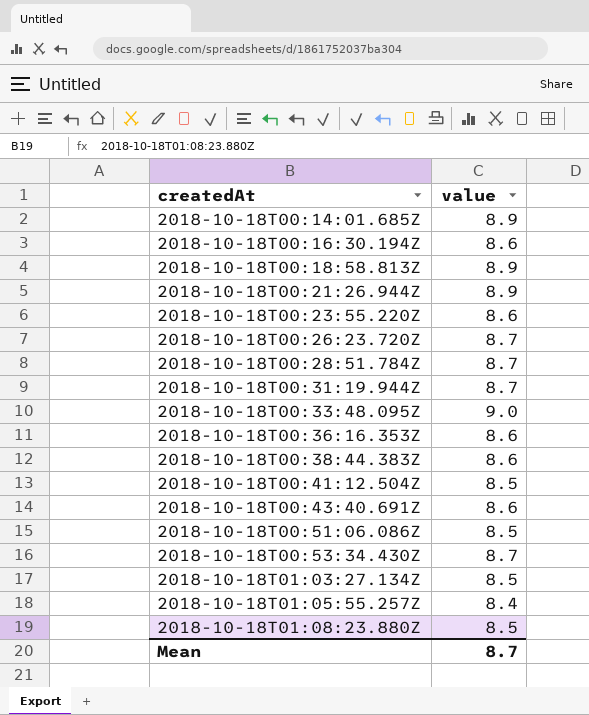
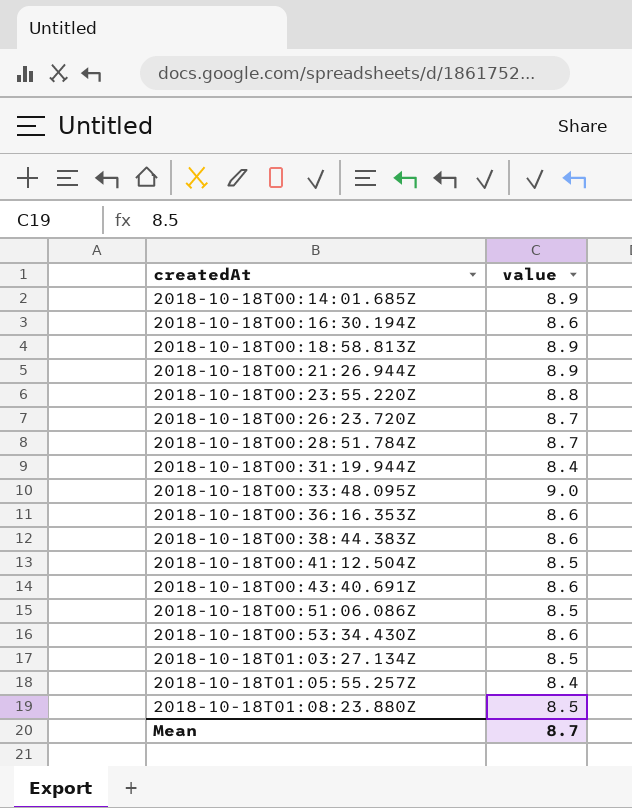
2018-10-18T00:23:55.220Z | value: 8.6 -> 8.8
2018-10-18T00:31:19.944Z | value: 8.7 -> 8.4
2018-10-18T00:53:34.430Z | value: 8.7 -> 8.6

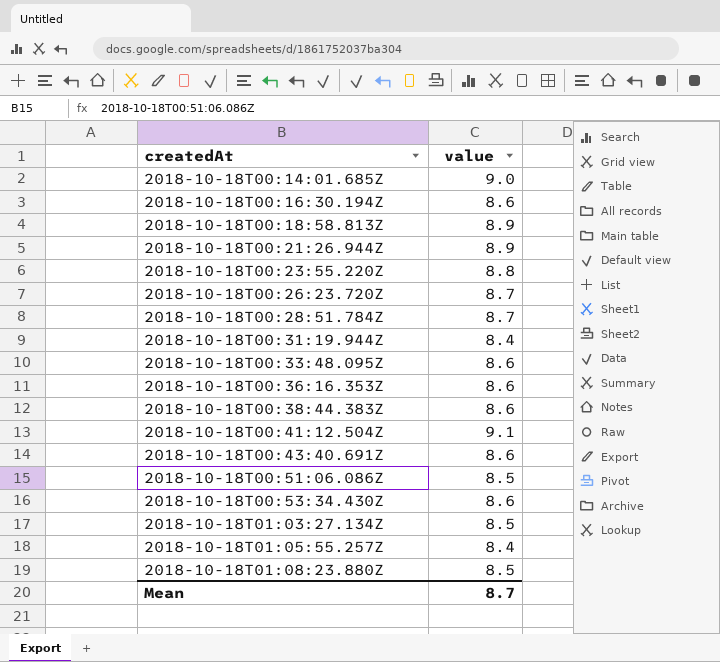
2018-10-18T00:14:01.685Z | value: 8.9 -> 9.0
2018-10-18T00:33:48.095Z | value: 9.0 -> 8.6
2018-10-18T00:41:12.504Z | value: 8.5 -> 9.1

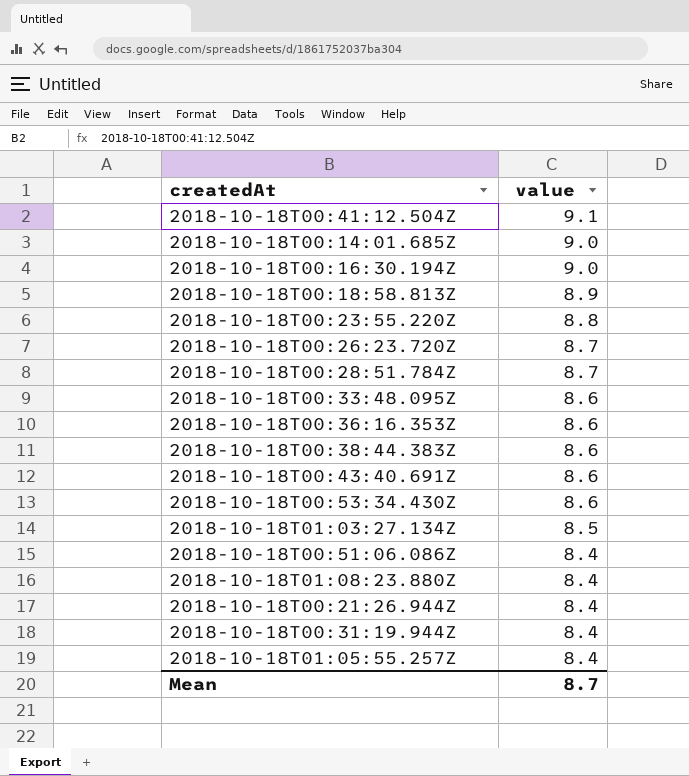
row order: createdAt ascending -> value descending
2018-10-18T00:16:30.194Z | value: 8.6 -> 9.0
2018-10-18T00:51:06.086Z | value: 8.5 -> 8.4
2018-10-18T01:08:23.880Z | value: 8.5 -> 8.4
2018-10-18T00:21:26.944Z | value: 8.9 -> 8.4

